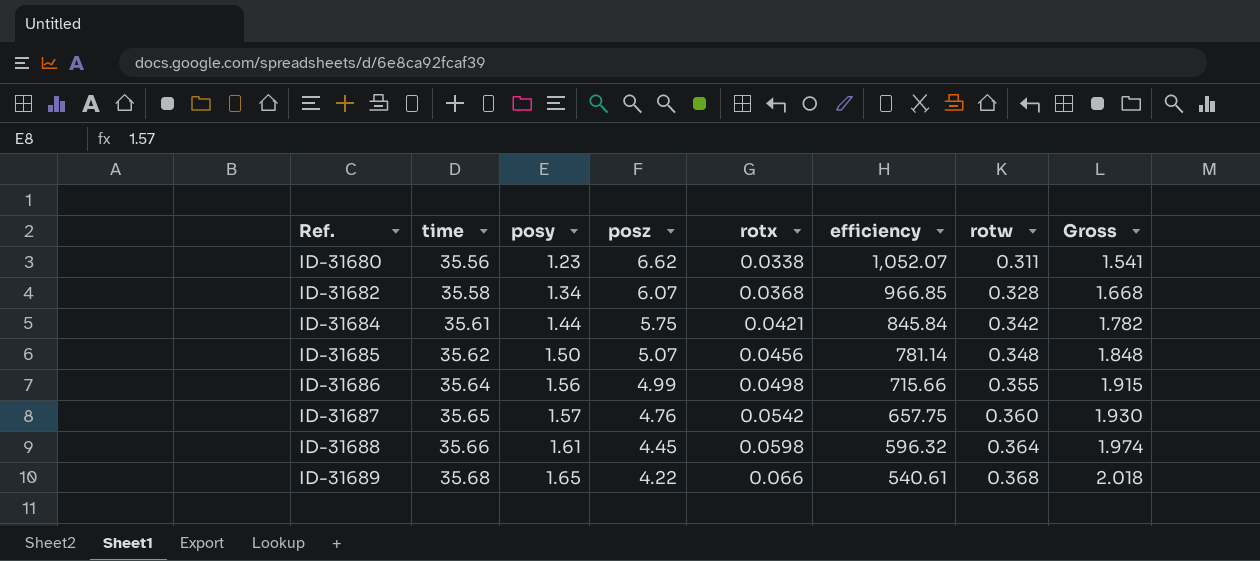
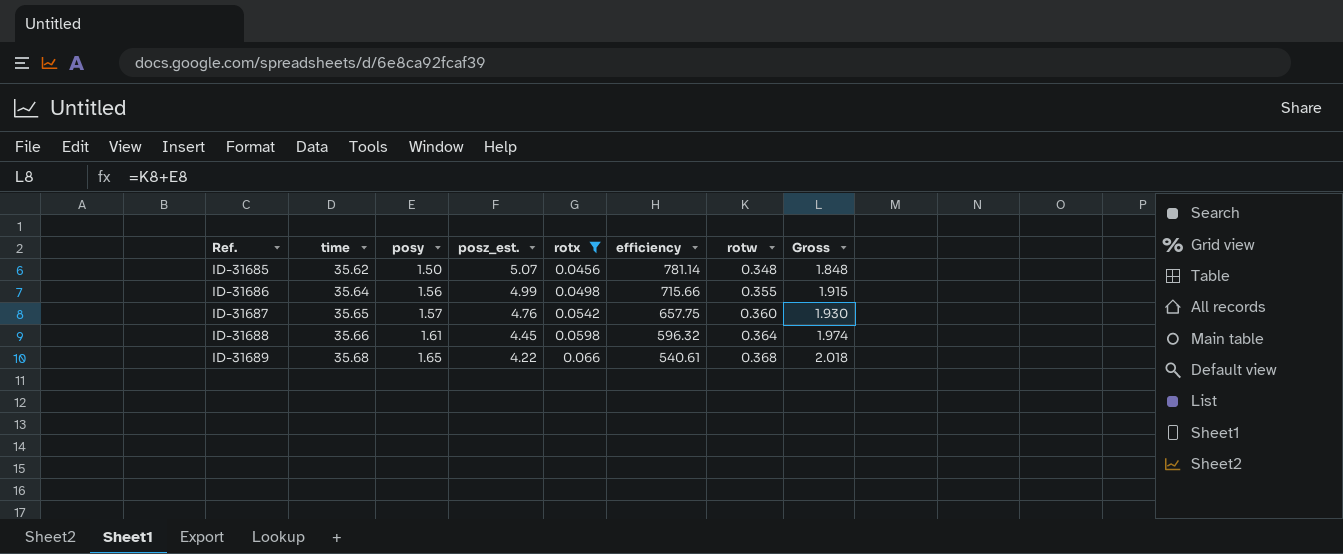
filter: none -> rotx >= 0.0456
column name: posz -> posz_est.

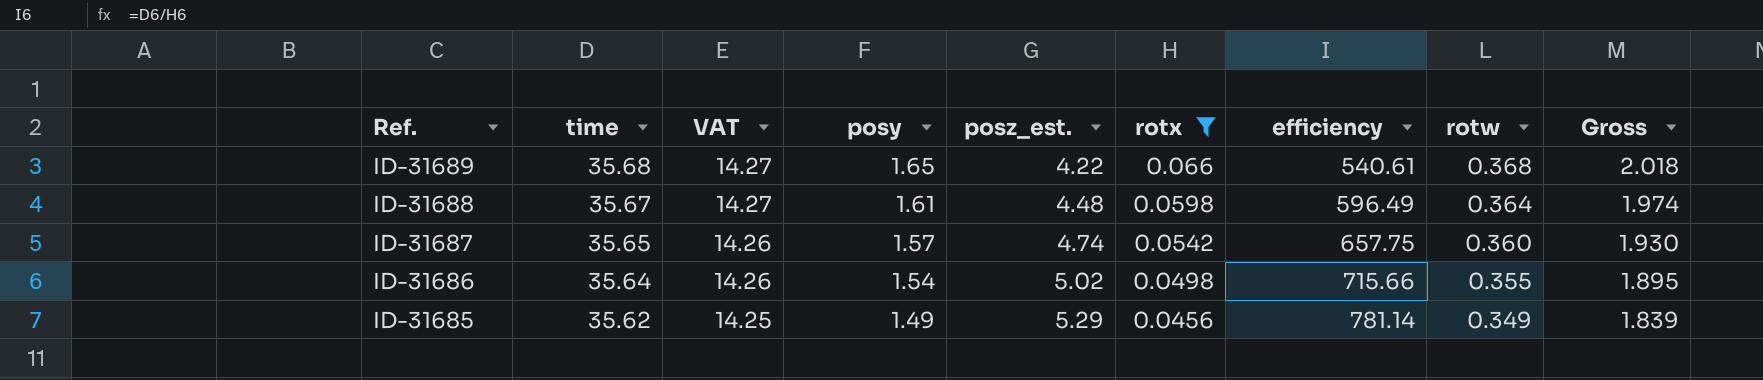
row order: Ref. ascending -> Ref. descending
column VAT | formula: none -> [time] * 0.4
ID-31688 | time: 35.66 -> 35.67
ID-31688 | posz_est.: 4.45 -> 4.48
ID-31688 | efficiency: 596.32 -> 596.49
ID-31687 | posz_est.: 4.76 -> 4.74
ID-31686 | posy: 1.56 -> 1.54
ID-31686 | posz_est.: 4.99 -> 5.02
ID-31686 | Gross: 1.915 -> 1.895
ID-31685 | posy: 1.50 -> 1.49
ID-31685 | posz_est.: 5.07 -> 5.29
ID-31685 | rotw: 0.348 -> 0.349
ID-31685 | Gross: 1.848 -> 1.839

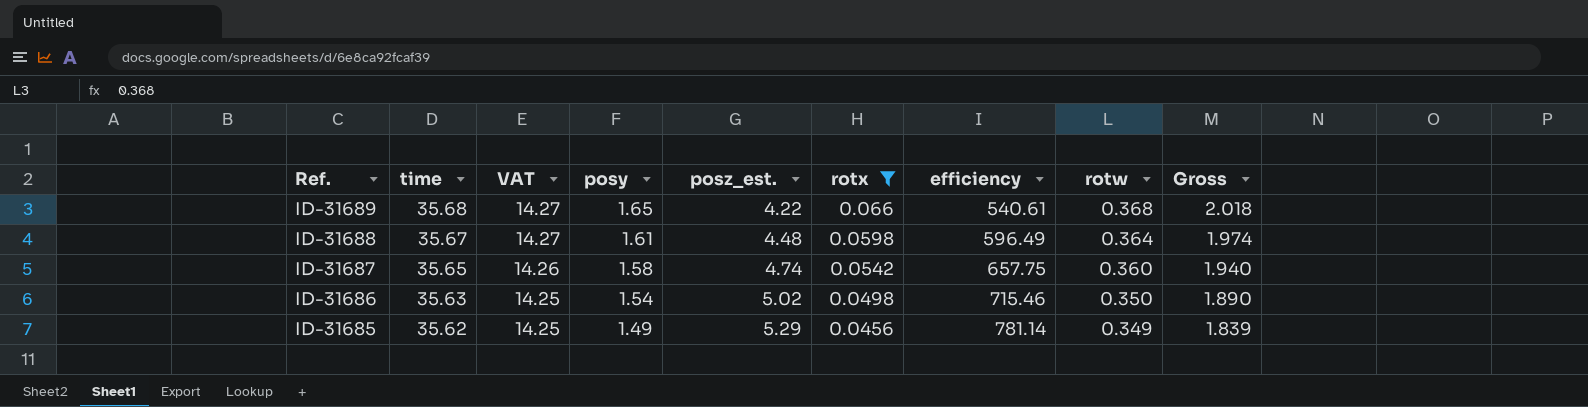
ID-31687 | posy: 1.57 -> 1.58
ID-31687 | Gross: 1.930 -> 1.940
ID-31686 | time: 35.64 -> 35.63
ID-31686 | VAT: 14.26 -> 14.25
ID-31686 | efficiency: 715.66 -> 715.46
ID-31686 | rotw: 0.355 -> 0.350
ID-31686 | Gross: 1.895 -> 1.890

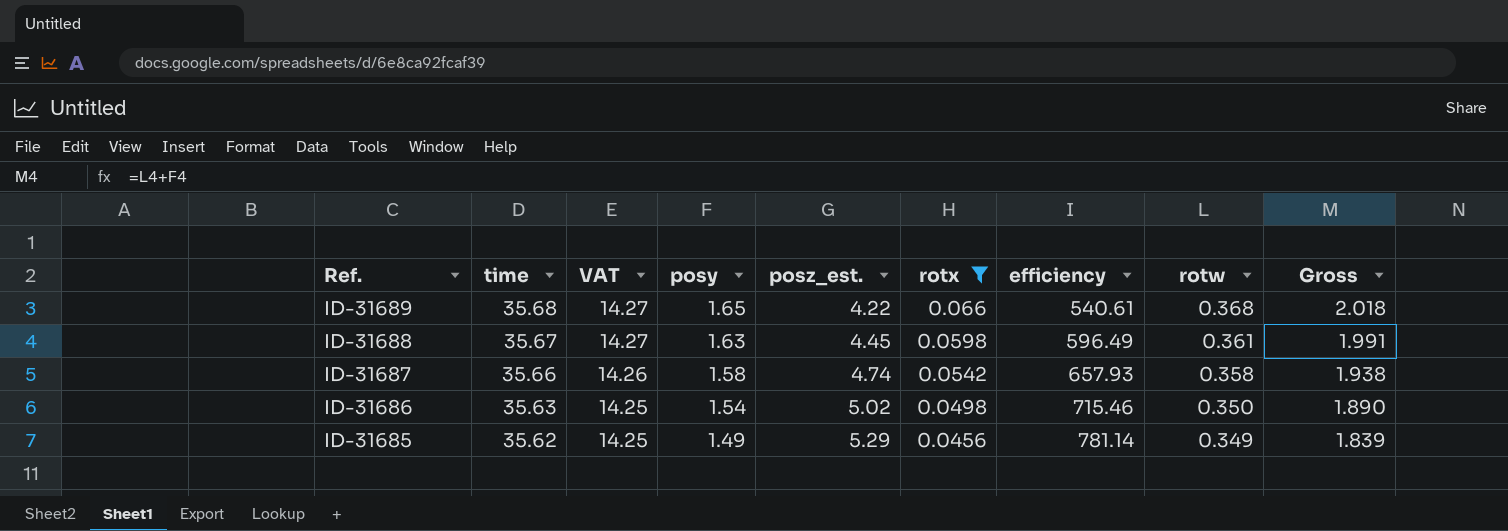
ID-31688 | posy: 1.61 -> 1.63
ID-31688 | posz_est.: 4.48 -> 4.45
ID-31688 | rotw: 0.364 -> 0.361
ID-31688 | Gross: 1.974 -> 1.991
ID-31687 | time: 35.65 -> 35.66
ID-31687 | efficiency: 657.75 -> 657.93
ID-31687 | rotw: 0.360 -> 0.358
ID-31687 | Gross: 1.940 -> 1.938

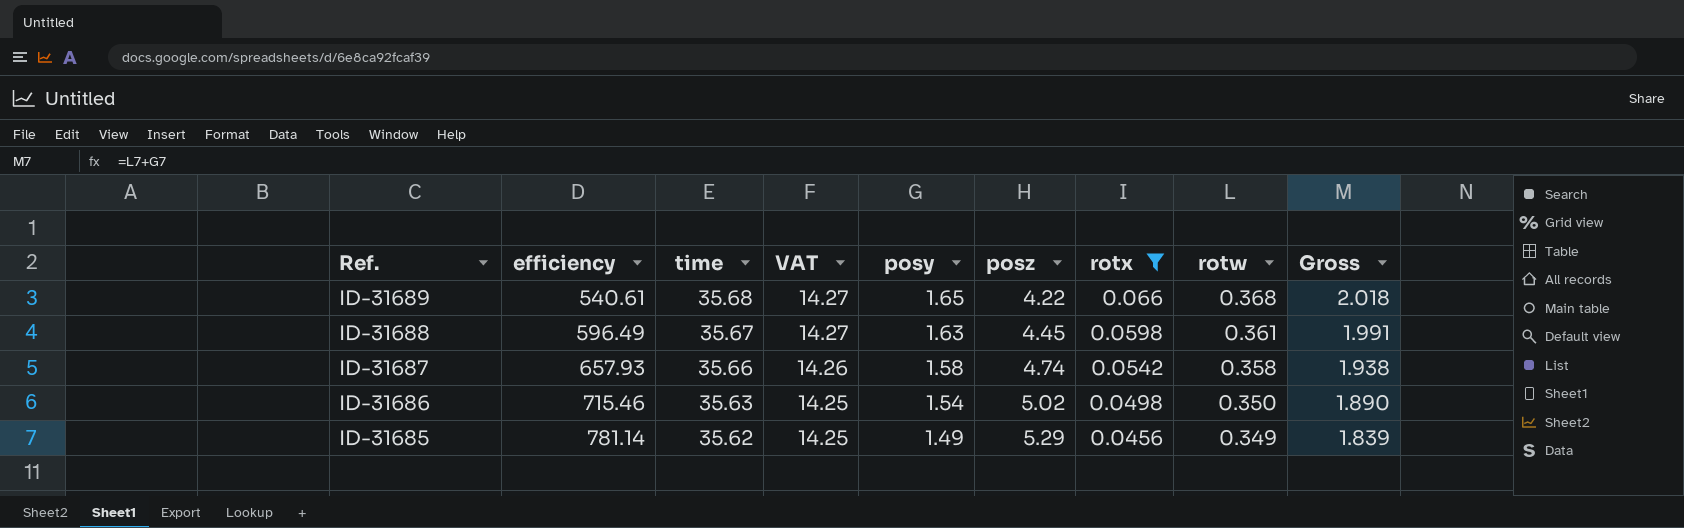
column efficiency | position: 7 -> 2
column name: posz_est. -> posz

